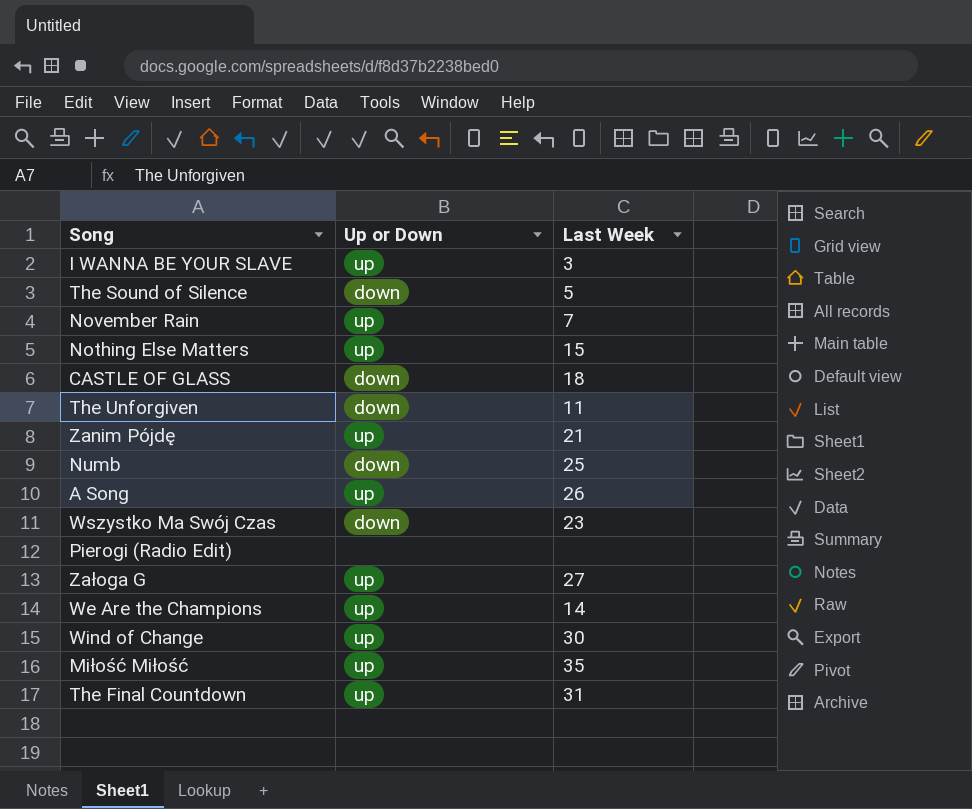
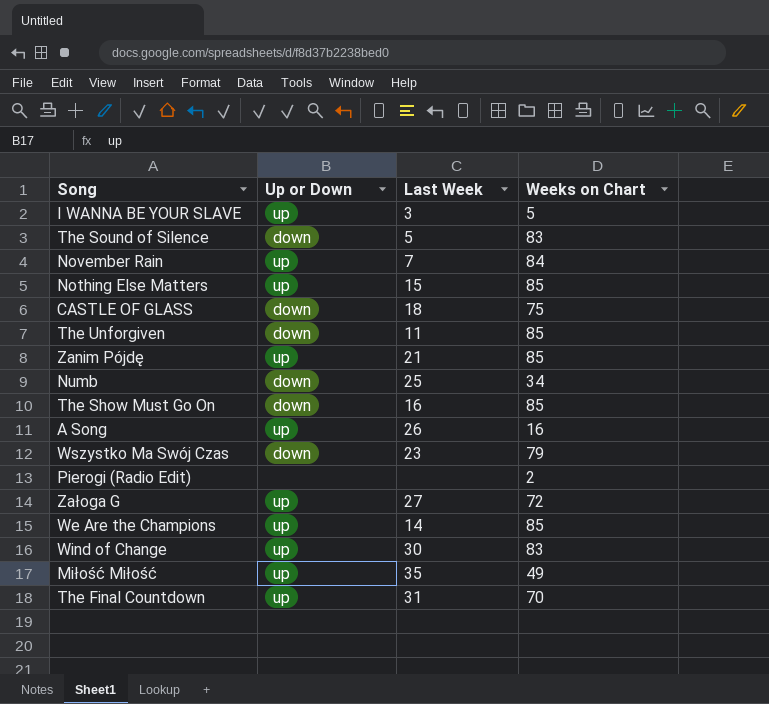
column Weeks on Chart | position: none -> 4
row The Show Must Go On: none -> down | 16 | 85

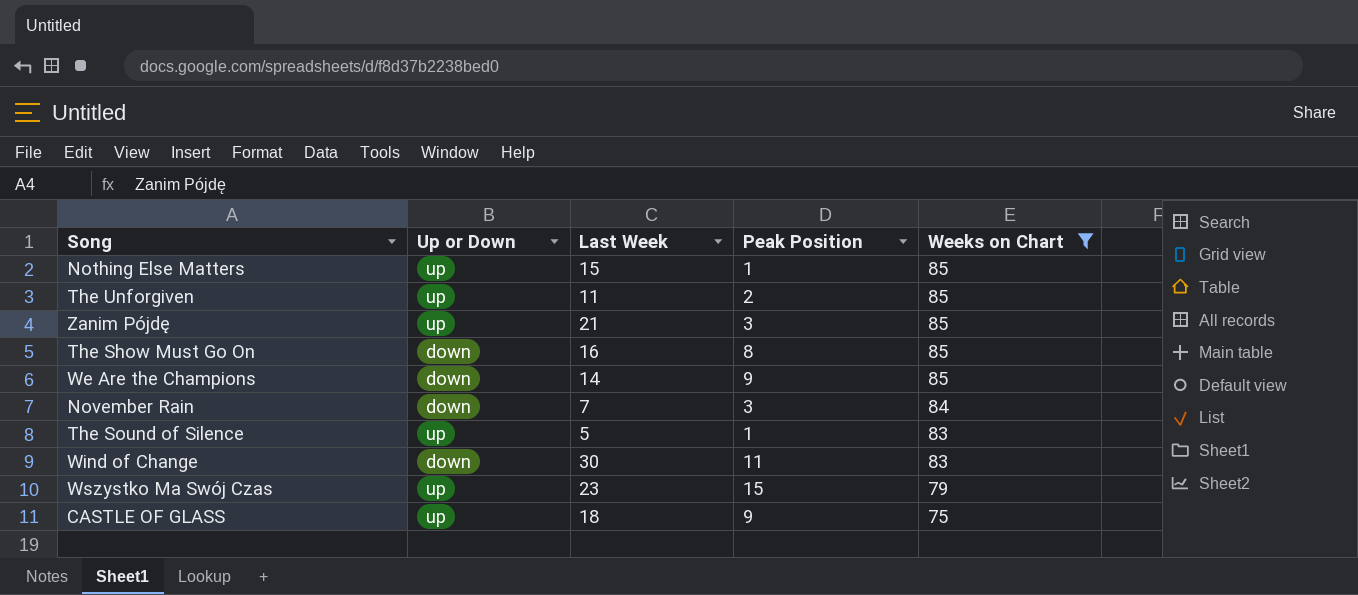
filter: none -> Weeks on Chart >= 75
row order: none -> Weeks on Chart descending
column Peak Position | position: none -> 4
The Unforgiven | Up or Down: down -> up
We Are the Champions | Up or Down: up -> down
November Rain | Up or Down: up -> down
The Sound of Silence | Up or Down: down -> up
Wind of Change | Up or Down: up -> down
Wszystko Ma Swój Czas | Up or Down: down -> up
CASTLE OF GLASS | Up or Down: down -> up

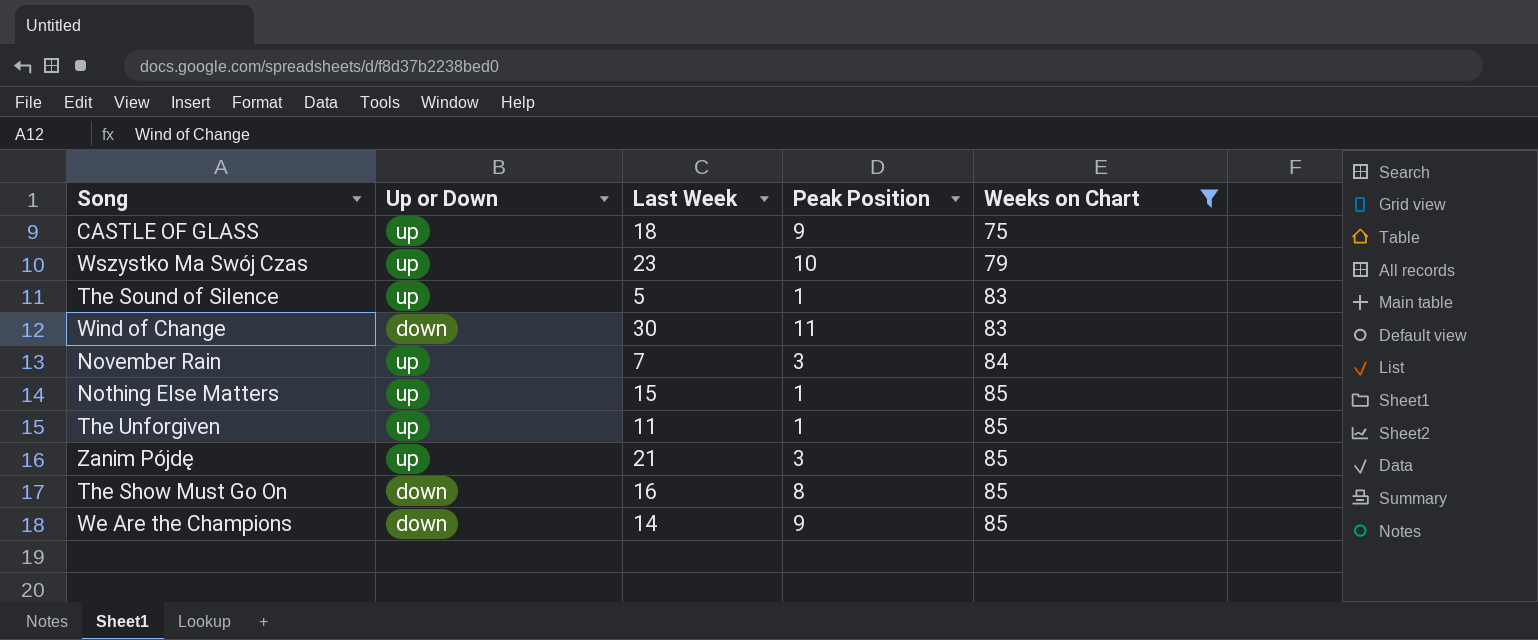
row order: Weeks on Chart descending -> Weeks on Chart ascending
Wszystko Ma Swój Czas | Peak Position: 15 -> 10
November Rain | Up or Down: down -> up
The Unforgiven | Peak Position: 2 -> 1

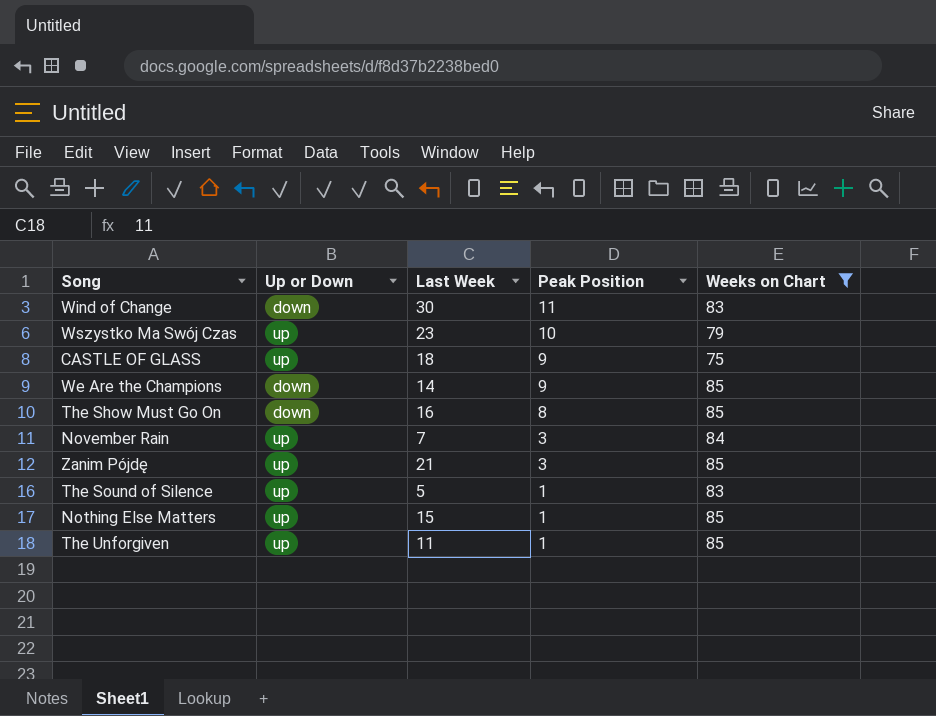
row order: Weeks on Chart ascending -> Peak Position descending

